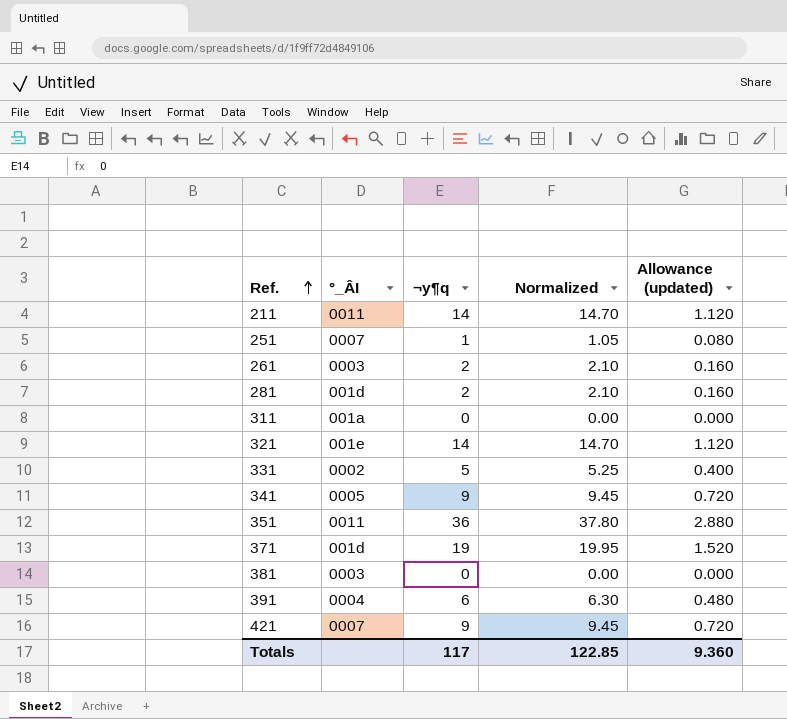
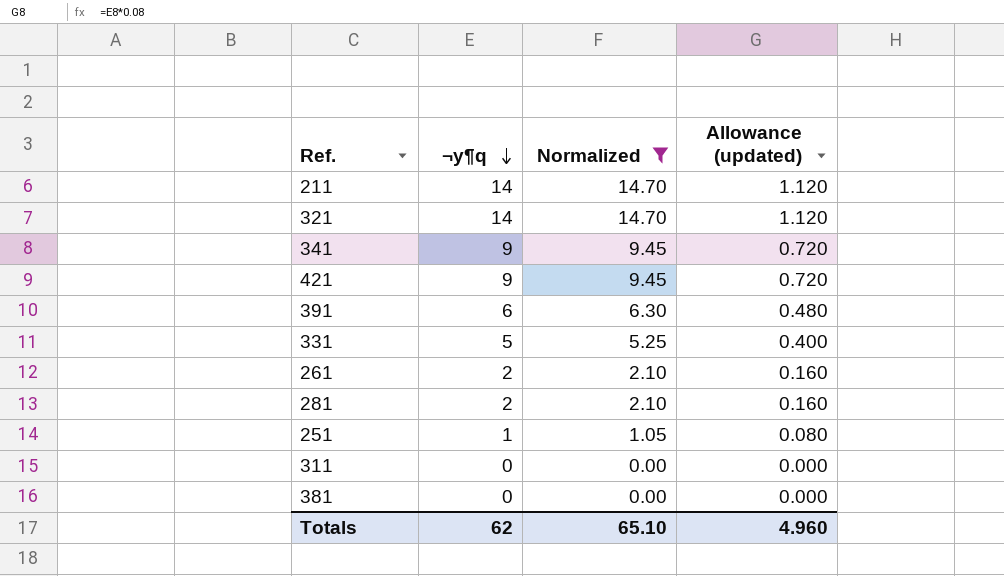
filter: none -> Normalized <= 14.70
row order: Ref. ascending -> ¬y¶q descending
column °_ÂI | position: 2 -> none
Totals | ¬y¶q: 117 -> 62
Totals | Normalized: 122.85 -> 65.10
Totals | Allowance (updated): 9.360 -> 4.960

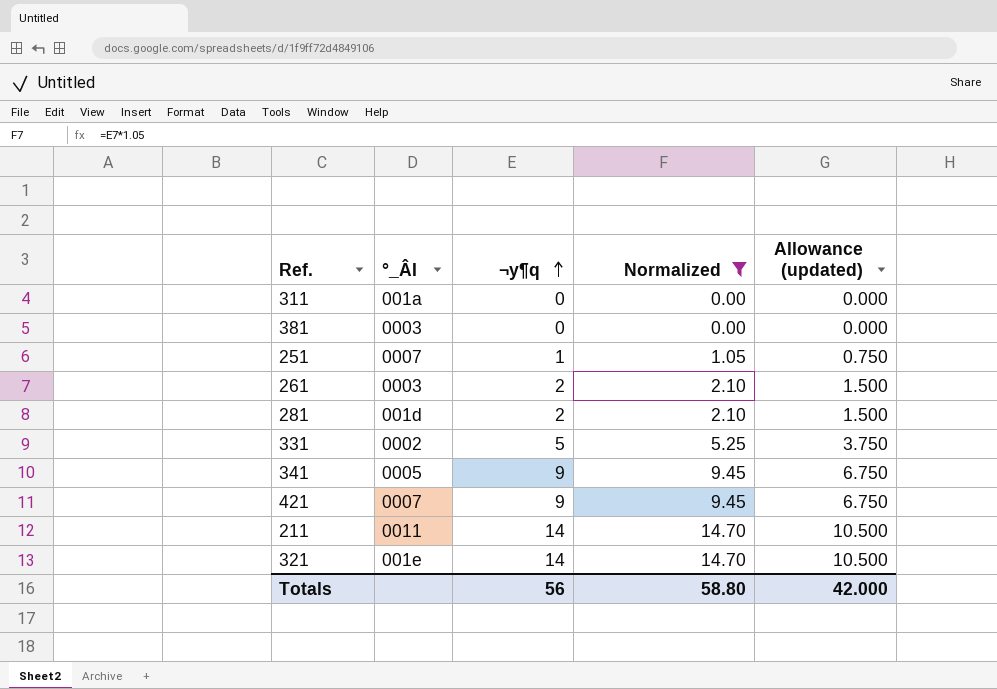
row order: ¬y¶q descending -> ¬y¶q ascending
column °_ÂI | position: none -> 2
column Allowance (updated) | formula: [¬y¶q] * 0.08 -> [¬y¶q] * 0.75
row 391: 6 | 6.30 | 0.480 -> none
Totals | ¬y¶q: 62 -> 56
Totals | Normalized: 65.10 -> 58.80
Totals | Allowance (updated): 4.960 -> 42.000

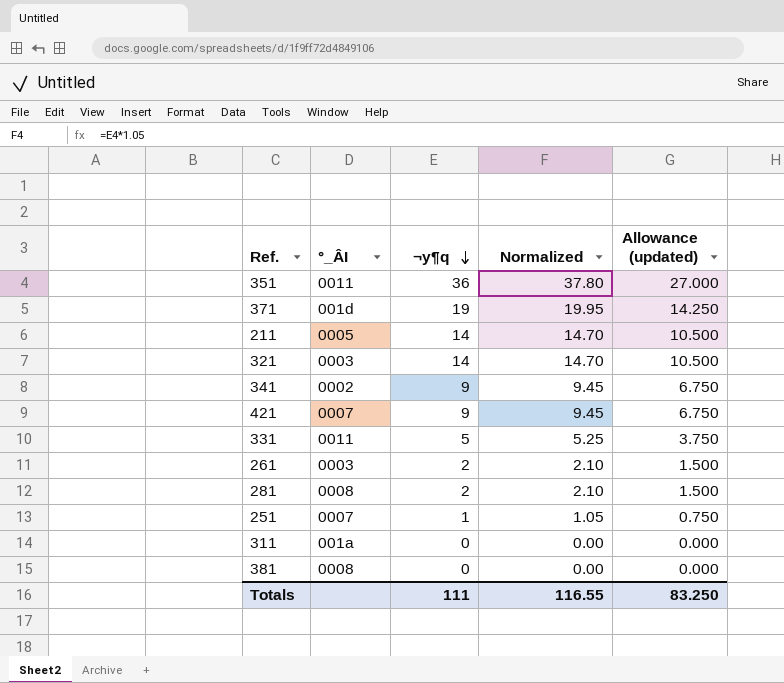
filter: Normalized <= 14.70 -> none
row order: ¬y¶q ascending -> ¬y¶q descending
211 | °_ÂI: 0011 -> 0005
321 | °_ÂI: 001e -> 0003
341 | °_ÂI: 0005 -> 0002
331 | °_ÂI: 0002 -> 0011
281 | °_ÂI: 001d -> 0008
381 | °_ÂI: 0003 -> 0008
Totals | ¬y¶q: 56 -> 111
Totals | Normalized: 58.80 -> 116.55
Totals | Allowance (updated): 42.000 -> 83.250

